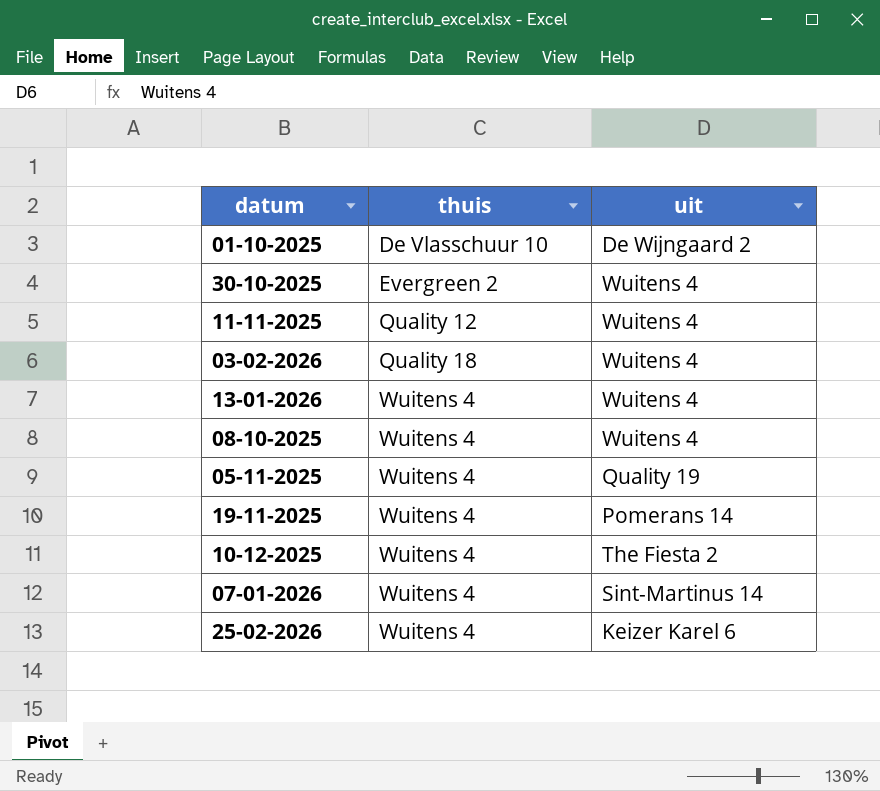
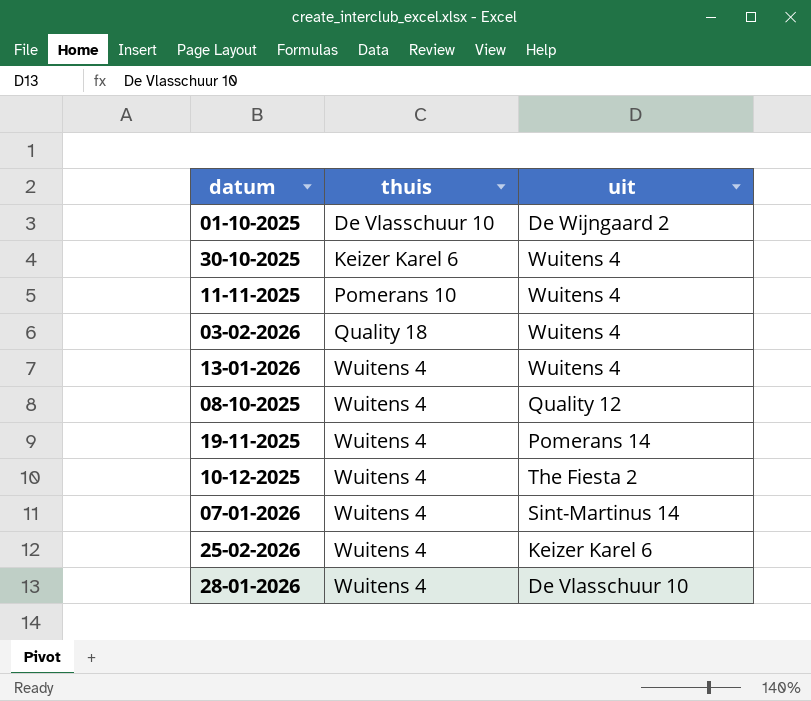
row 05-11-2025: Wuitens 4 | Quality 19 -> none
30-10-2025 | thuis: Evergreen 2 -> Keizer Karel 6
11-11-2025 | thuis: Quality 12 -> Pomerans 10
08-10-2025 | uit: Wuitens 4 -> Quality 12
row 28-01-2026: none -> Wuitens 4 | De Vlasschuur 10

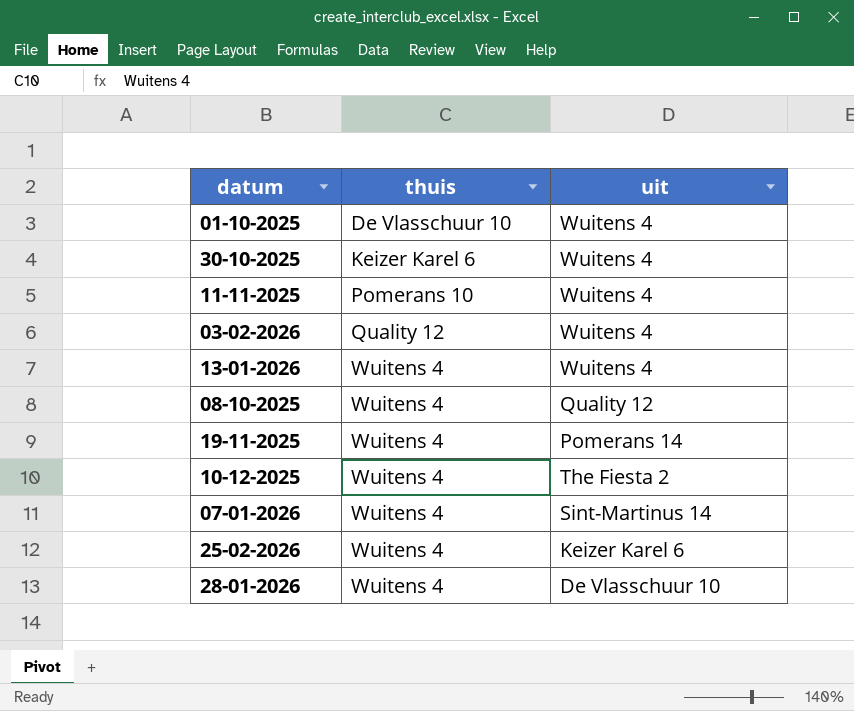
01-10-2025 | uit: De Wijngaard 2 -> Wuitens 4
03-02-2026 | thuis: Quality 18 -> Quality 12

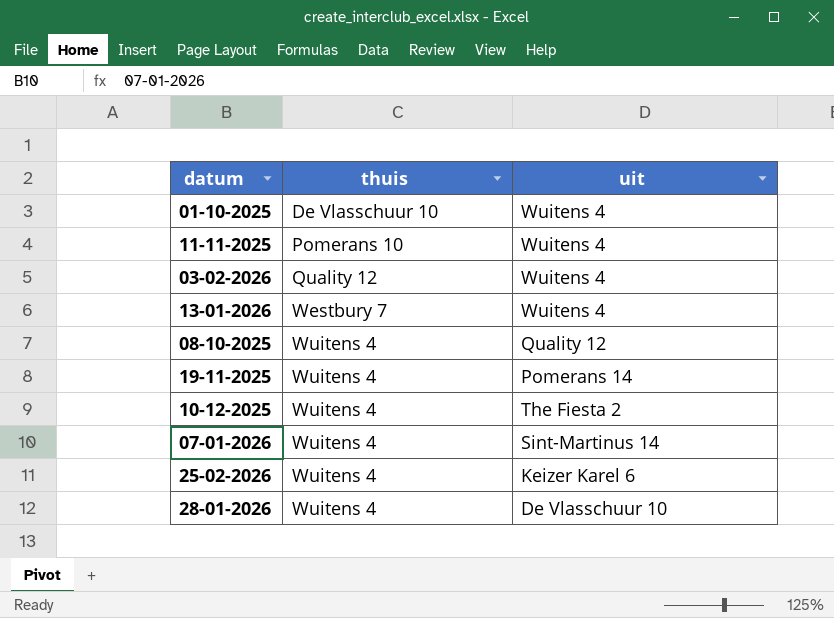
row 30-10-2025: Keizer Karel 6 | Wuitens 4 -> none
13-01-2026 | thuis: Wuitens 4 -> Westbury 7

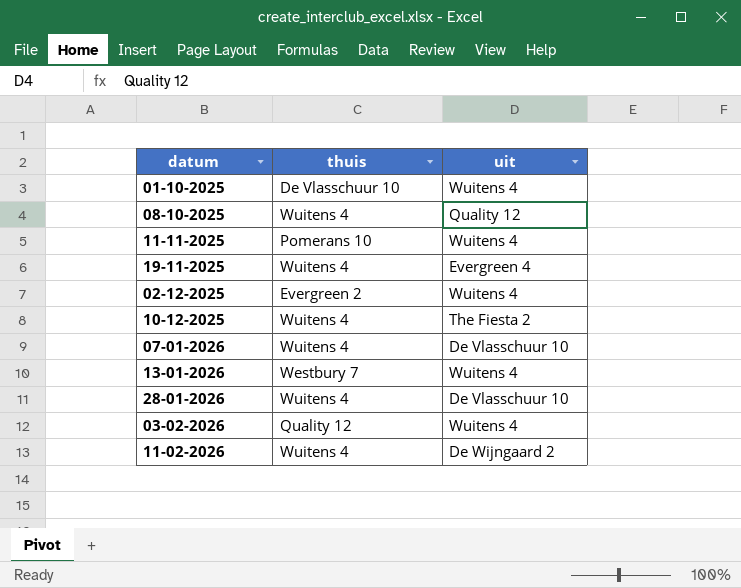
row order: thuis ascending -> datum ascending
row 25-02-2026: Wuitens 4 | Keizer Karel 6 -> none
19-11-2025 | uit: Pomerans 14 -> Evergreen 4
row 02-12-2025: none -> Evergreen 2 | Wuitens 4
07-01-2026 | uit: Sint-Martinus 14 -> De Vlasschuur 10
row 11-02-2026: none -> Wuitens 4 | De Wijngaard 2

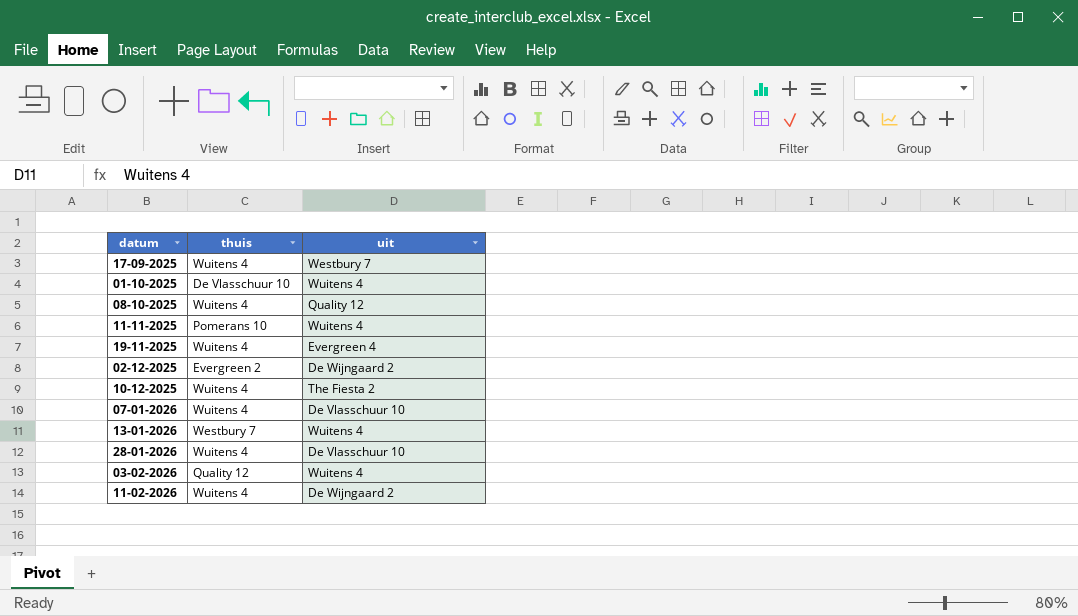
row 17-09-2025: none -> Wuitens 4 | Westbury 7
02-12-2025 | uit: Wuitens 4 -> De Wijngaard 2

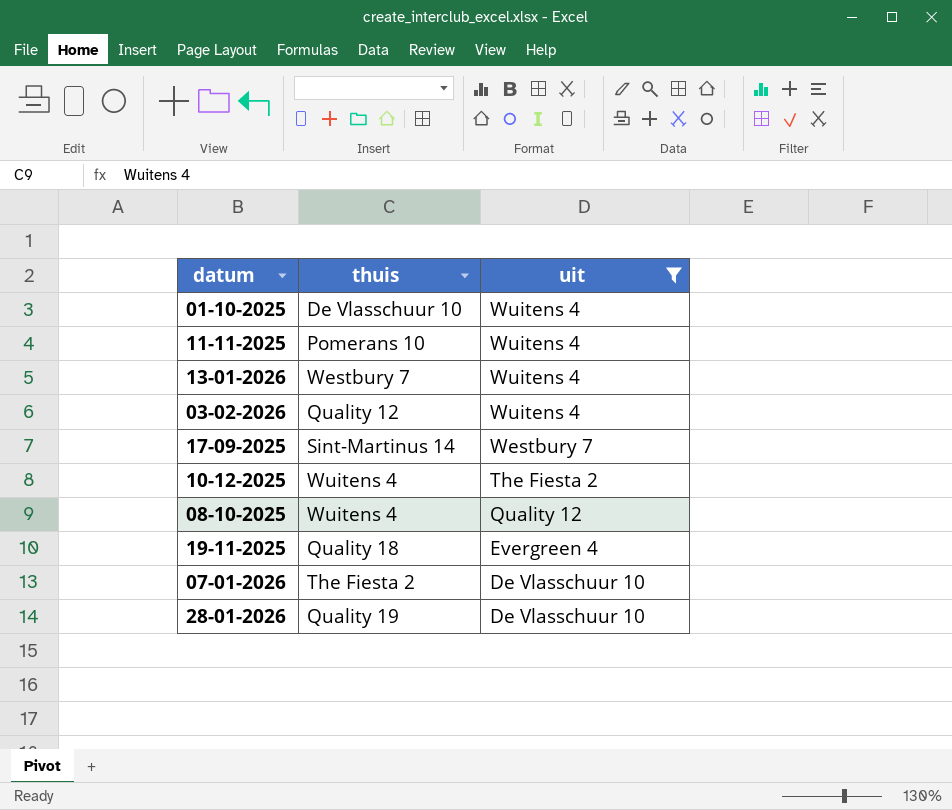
filter: none -> uit != De Wijngaard 2
row order: datum ascending -> uit descending
17-09-2025 | thuis: Wuitens 4 -> Sint-Martinus 14
19-11-2025 | thuis: Wuitens 4 -> Quality 18
07-01-2026 | thuis: Wuitens 4 -> The Fiesta 2
28-01-2026 | thuis: Wuitens 4 -> Quality 19

